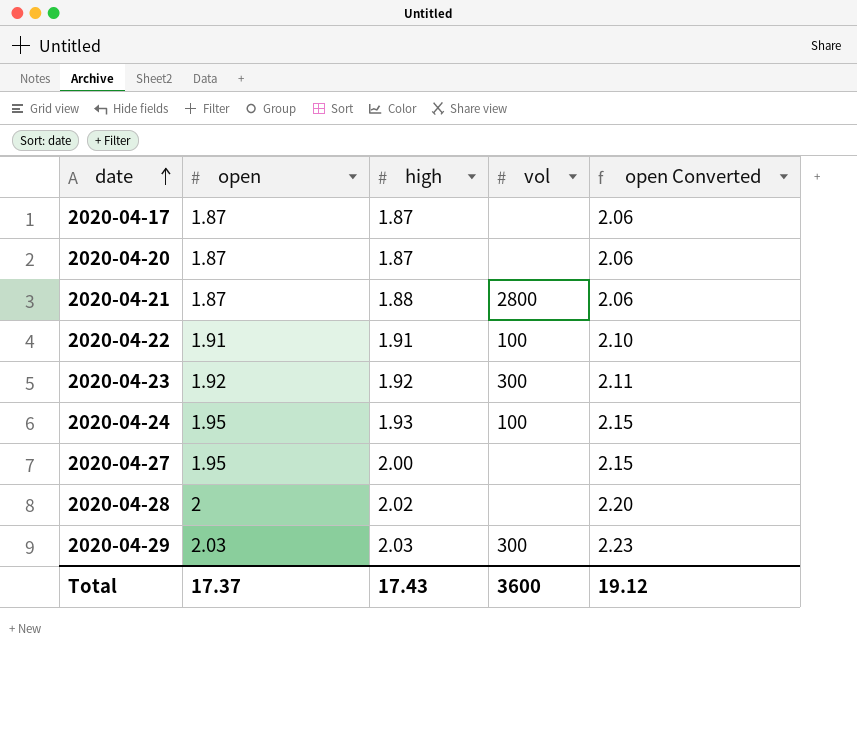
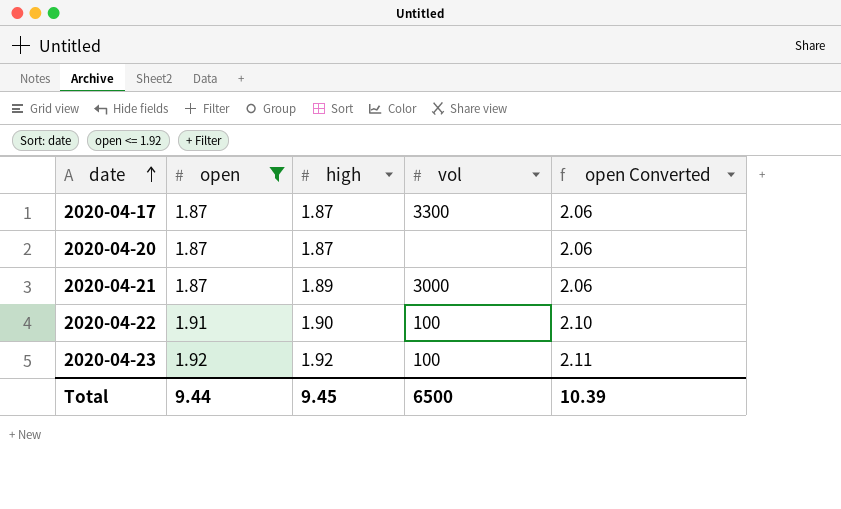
filter: none -> open <= 1.92
2020-04-17 | vol: none -> 3300
2020-04-21 | high: 1.88 -> 1.89
2020-04-21 | vol: 2800 -> 3000
2020-04-22 | high: 1.91 -> 1.90
2020-04-23 | vol: 300 -> 100
Total | open: 17.37 -> 9.44
Total | high: 17.43 -> 9.45
Total | vol: 3600 -> 6500
Total | open Converted: 19.12 -> 10.39

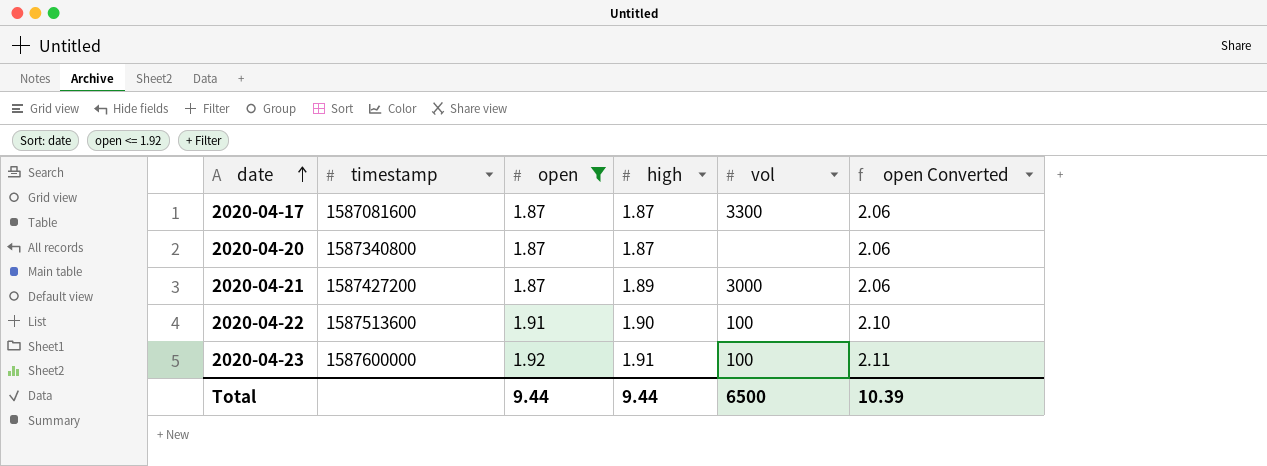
column timestamp | position: none -> 2
2020-04-23 | high: 1.92 -> 1.91
Total | high: 9.45 -> 9.44

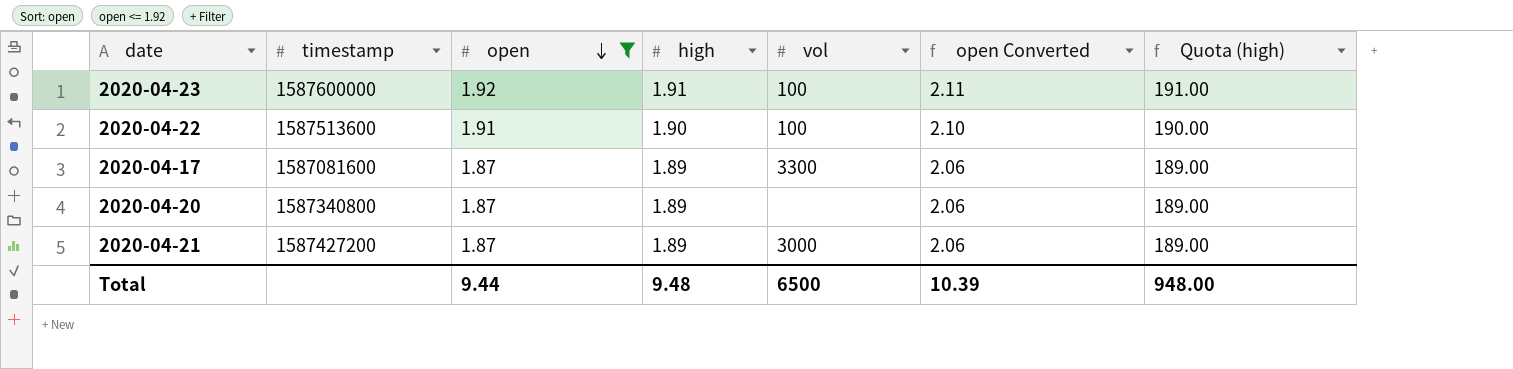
row order: date ascending -> open descending
column Quota (high) | formula: none -> [high] * 100
2020-04-17 | high: 1.87 -> 1.89
2020-04-20 | high: 1.87 -> 1.89
Total | high: 9.44 -> 9.48

